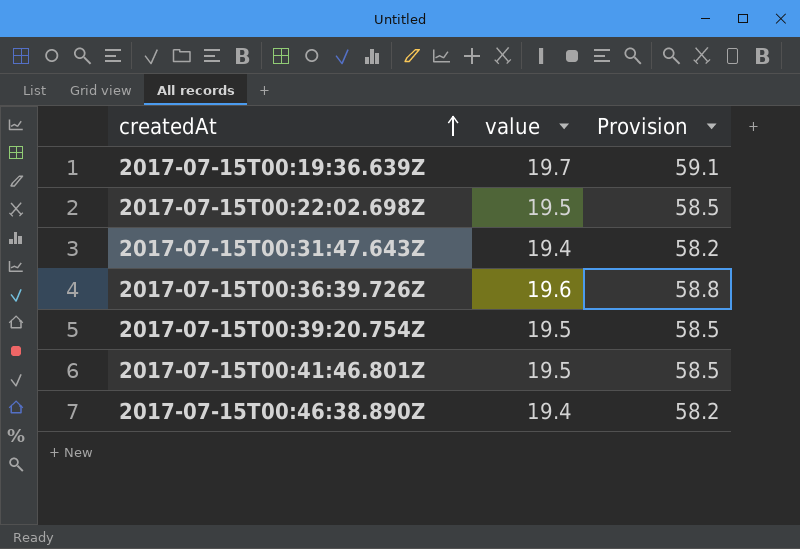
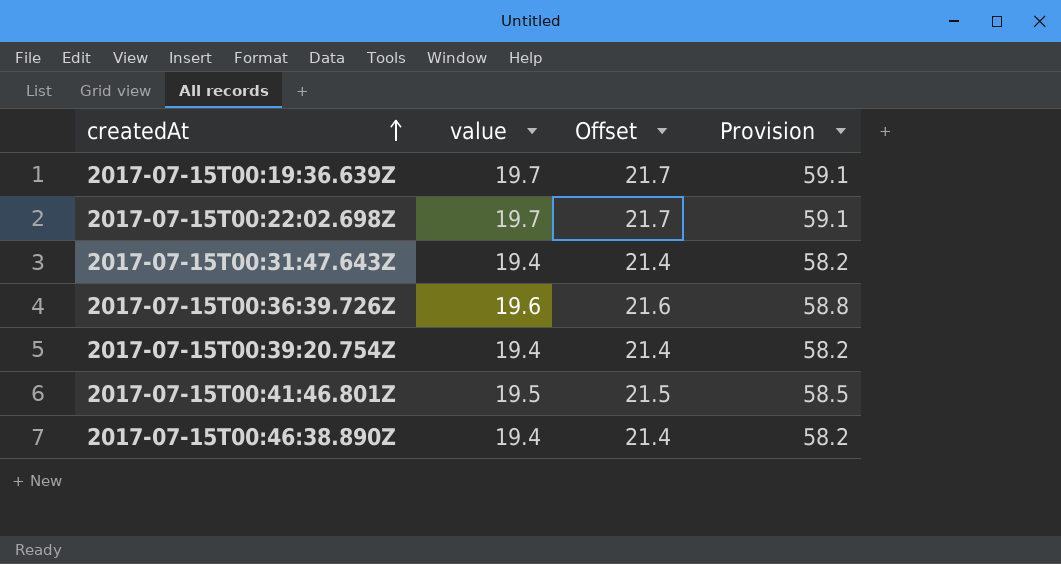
column Offset | formula: none -> [value] + 2
2017-07-15T00:22:02.698Z | value: 19.5 -> 19.7
2017-07-15T00:22:02.698Z | Provision: 58.5 -> 59.1
2017-07-15T00:39:20.754Z | value: 19.5 -> 19.4
2017-07-15T00:39:20.754Z | Provision: 58.5 -> 58.2

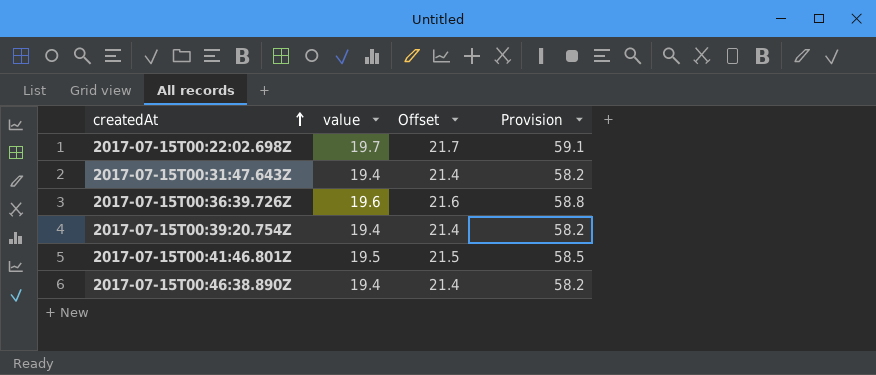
row 2017-07-15T00:19:36.639Z: 19.7 | 21.7 | 59.1 -> none

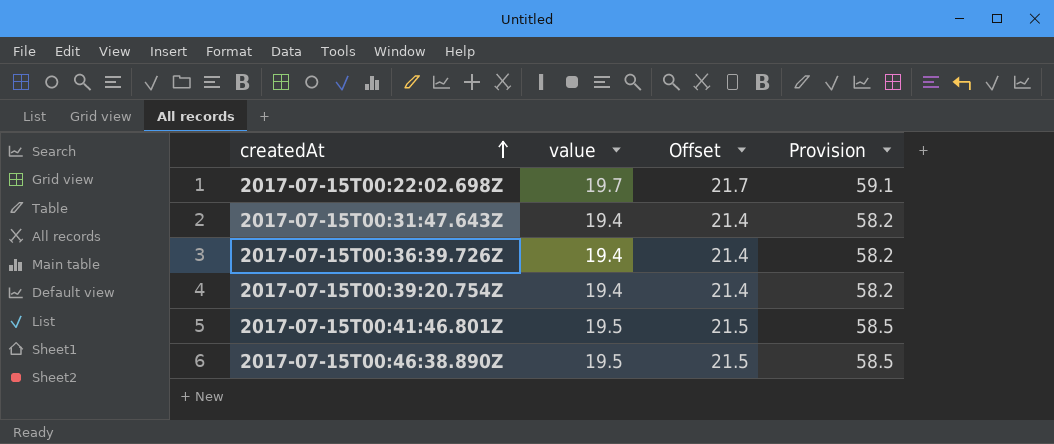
2017-07-15T00:36:39.726Z | value: 19.6 -> 19.4
2017-07-15T00:36:39.726Z | Offset: 21.6 -> 21.4
2017-07-15T00:36:39.726Z | Provision: 58.8 -> 58.2
2017-07-15T00:46:38.890Z | value: 19.4 -> 19.5
2017-07-15T00:46:38.890Z | Offset: 21.4 -> 21.5
2017-07-15T00:46:38.890Z | Provision: 58.2 -> 58.5

